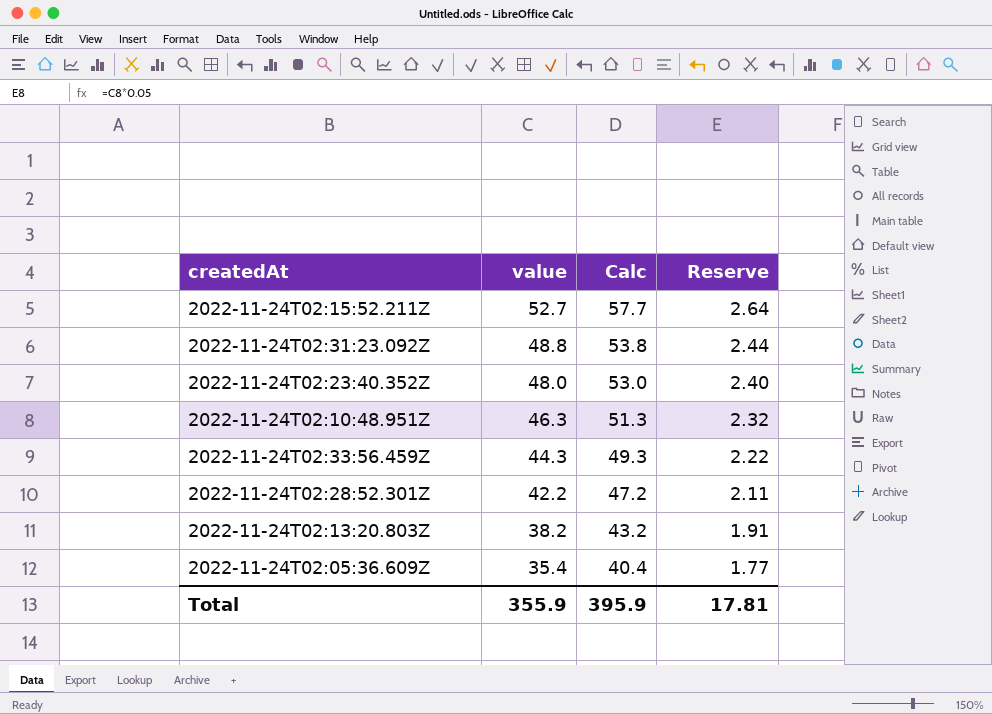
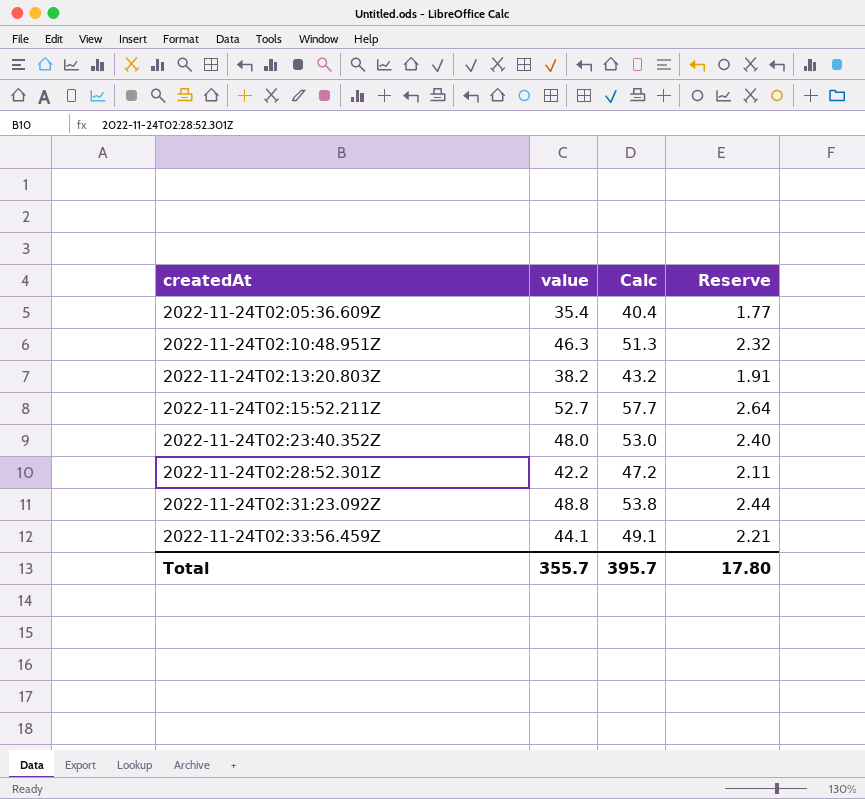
row order: value descending -> createdAt ascending
2022-11-24T02:33:56.459Z | value: 44.3 -> 44.1
2022-11-24T02:33:56.459Z | Calc: 49.3 -> 49.1
2022-11-24T02:33:56.459Z | Reserve: 2.22 -> 2.21
Total | value: 355.9 -> 355.7
Total | Calc: 395.9 -> 395.7
Total | Reserve: 17.81 -> 17.80

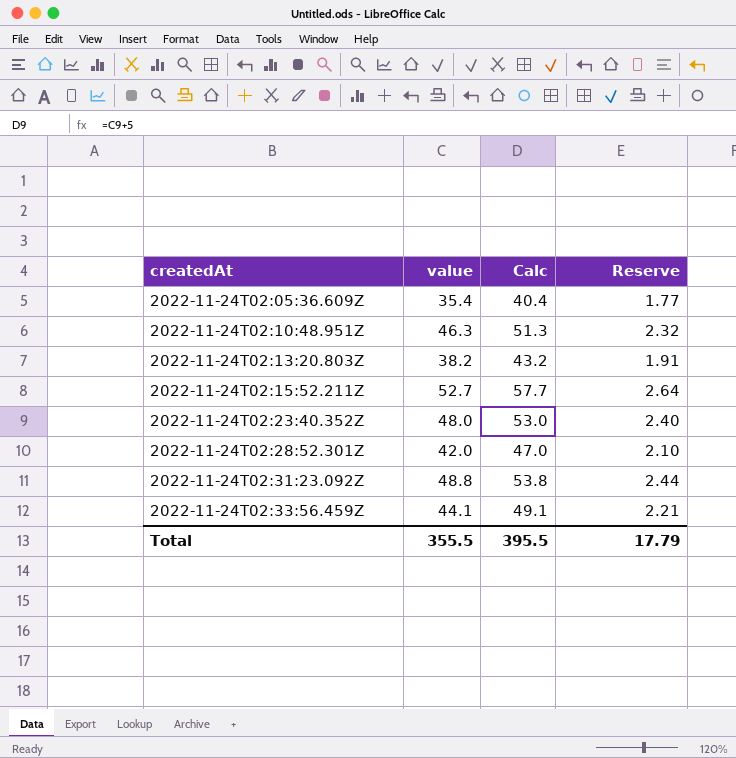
2022-11-24T02:28:52.301Z | value: 42.2 -> 42.0
2022-11-24T02:28:52.301Z | Calc: 47.2 -> 47.0
2022-11-24T02:28:52.301Z | Reserve: 2.11 -> 2.10
Total | value: 355.7 -> 355.5
Total | Calc: 395.7 -> 395.5
Total | Reserve: 17.80 -> 17.79

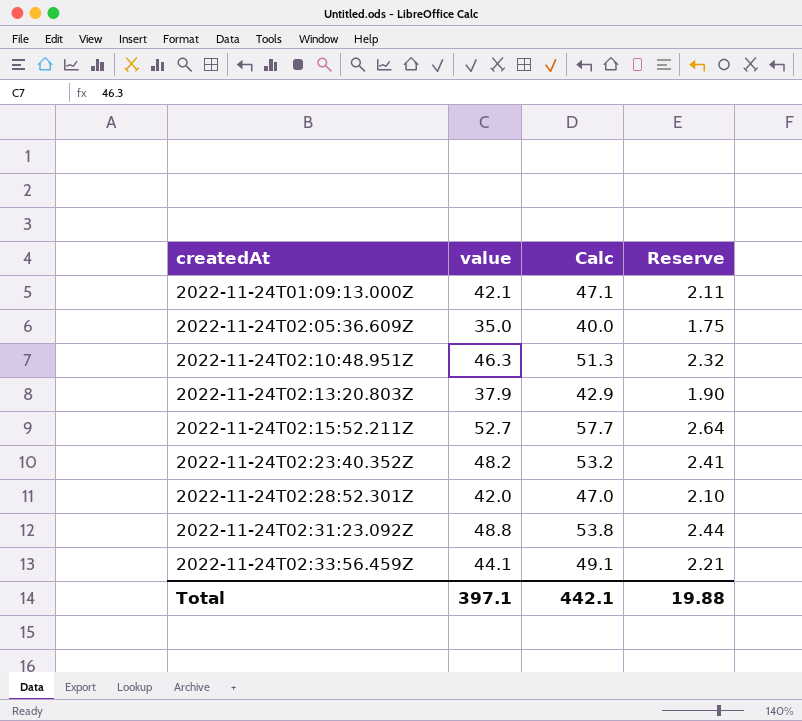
row 2022-11-24T01:09:13.000Z: none -> 42.1 | 47.1 | 2.11
2022-11-24T02:05:36.609Z | value: 35.4 -> 35.0
2022-11-24T02:05:36.609Z | Calc: 40.4 -> 40.0
2022-11-24T02:05:36.609Z | Reserve: 1.77 -> 1.75
2022-11-24T02:13:20.803Z | value: 38.2 -> 37.9
2022-11-24T02:13:20.803Z | Calc: 43.2 -> 42.9
2022-11-24T02:13:20.803Z | Reserve: 1.91 -> 1.90
2022-11-24T02:23:40.352Z | value: 48.0 -> 48.2
2022-11-24T02:23:40.352Z | Calc: 53.0 -> 53.2
2022-11-24T02:23:40.352Z | Reserve: 2.40 -> 2.41
Total | value: 355.5 -> 397.1
Total | Calc: 395.5 -> 442.1
Total | Reserve: 17.79 -> 19.88

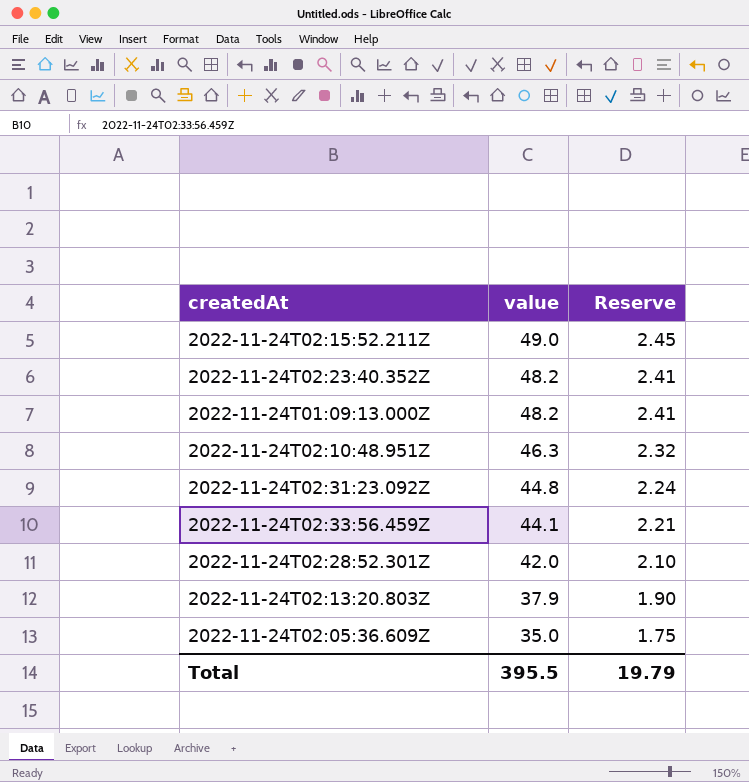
row order: createdAt ascending -> value descending
column Calc | formula: [value] + 5 -> none
2022-11-24T02:15:52.211Z | value: 52.7 -> 49.0
2022-11-24T02:15:52.211Z | Reserve: 2.64 -> 2.45
2022-11-24T01:09:13.000Z | value: 42.1 -> 48.2
2022-11-24T01:09:13.000Z | Reserve: 2.11 -> 2.41
2022-11-24T02:31:23.092Z | value: 48.8 -> 44.8
2022-11-24T02:31:23.092Z | Reserve: 2.44 -> 2.24
Total | value: 397.1 -> 395.5
Total | Reserve: 19.88 -> 19.79

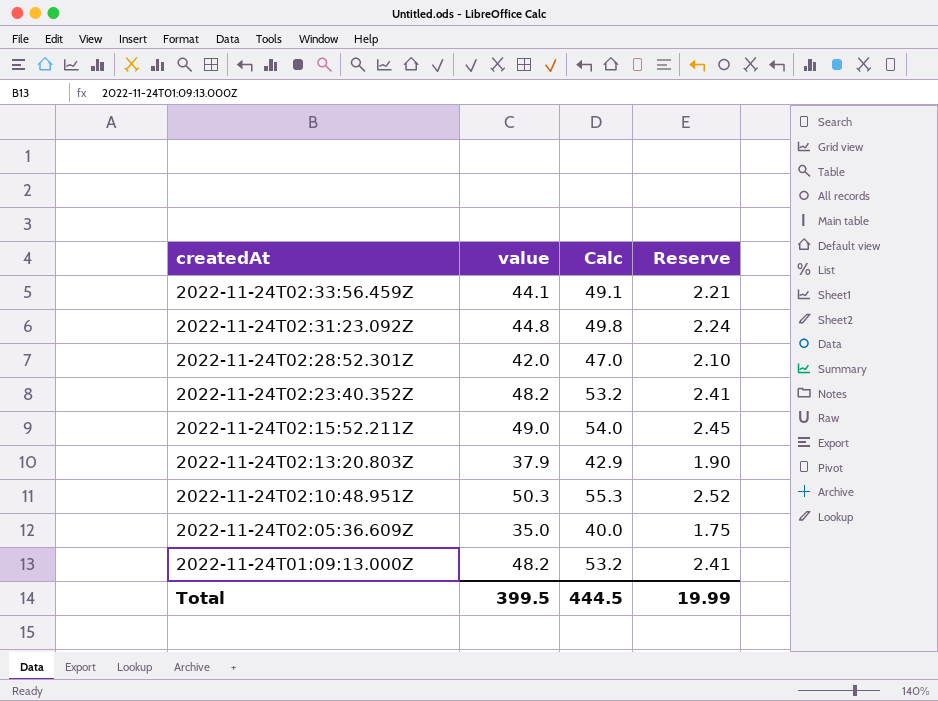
row order: value descending -> createdAt descending
column Calc | formula: none -> [value] + 5
2022-11-24T02:10:48.951Z | value: 46.3 -> 50.3
2022-11-24T02:10:48.951Z | Reserve: 2.32 -> 2.52
Total | value: 395.5 -> 399.5
Total | Reserve: 19.79 -> 19.99

